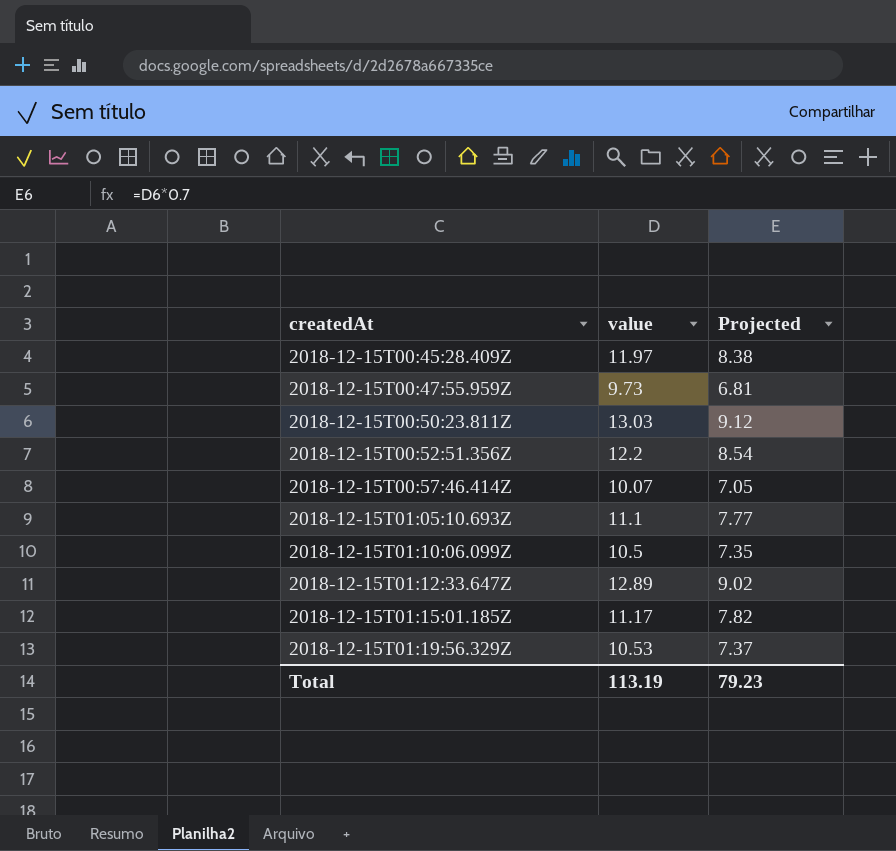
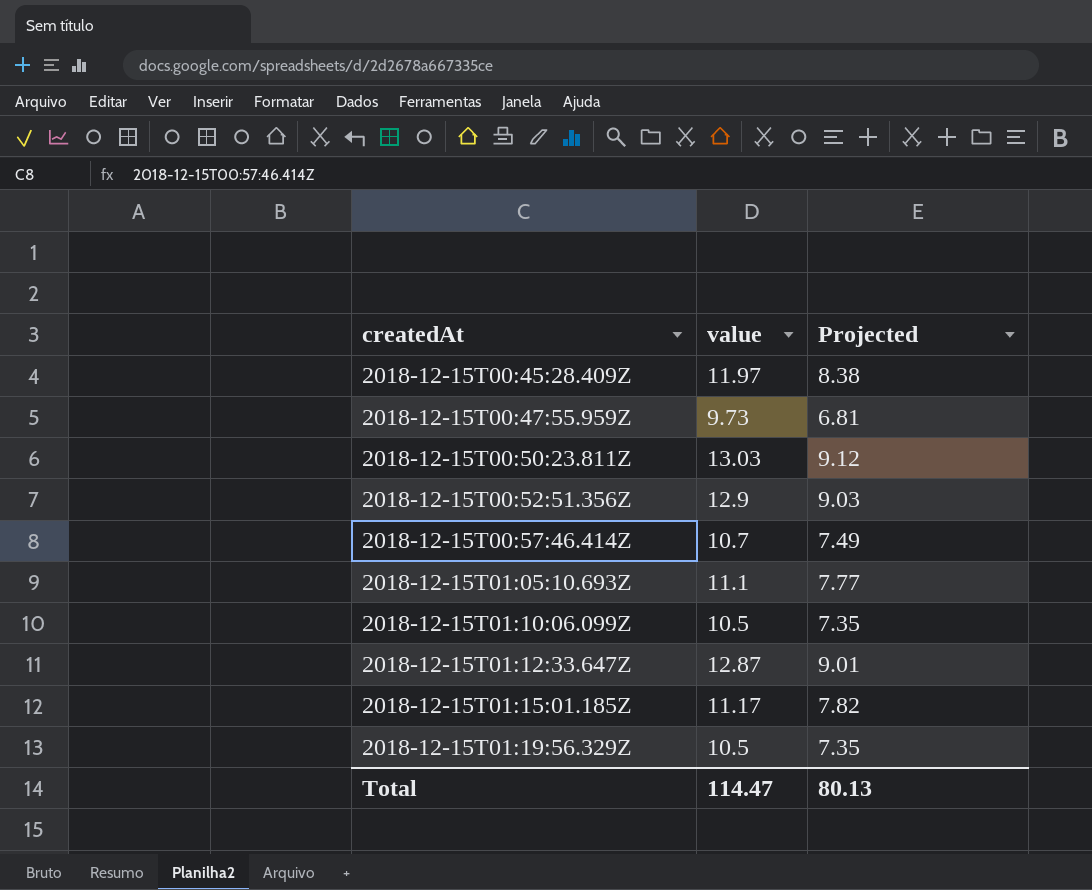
2018-12-15T00:52:51.356Z | value: 12.2 -> 12.9
2018-12-15T00:52:51.356Z | Projected: 8.54 -> 9.03
2018-12-15T00:57:46.414Z | value: 10.07 -> 10.7
2018-12-15T00:57:46.414Z | Projected: 7.05 -> 7.49
2018-12-15T01:12:33.647Z | value: 12.89 -> 12.87
2018-12-15T01:12:33.647Z | Projected: 9.02 -> 9.01
2018-12-15T01:19:56.329Z | value: 10.53 -> 10.5
2018-12-15T01:19:56.329Z | Projected: 7.37 -> 7.35
Total | value: 113.19 -> 114.47
Total | Projected: 79.23 -> 80.13

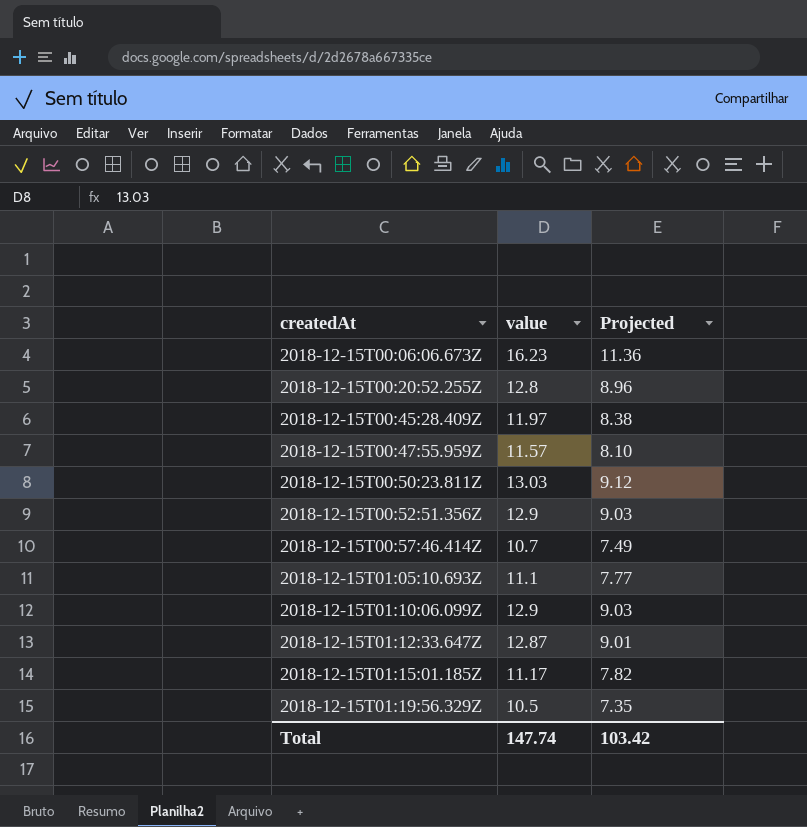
row 2018-12-15T00:06:06.673Z: none -> 16.23 | 11.36
row 2018-12-15T00:20:52.255Z: none -> 12.8 | 8.96
2018-12-15T00:47:55.959Z | value: 9.73 -> 11.57
2018-12-15T00:47:55.959Z | Projected: 6.81 -> 8.10
2018-12-15T01:10:06.099Z | value: 10.5 -> 12.9
2018-12-15T01:10:06.099Z | Projected: 7.35 -> 9.03
Total | value: 114.47 -> 147.74
Total | Projected: 80.13 -> 103.42

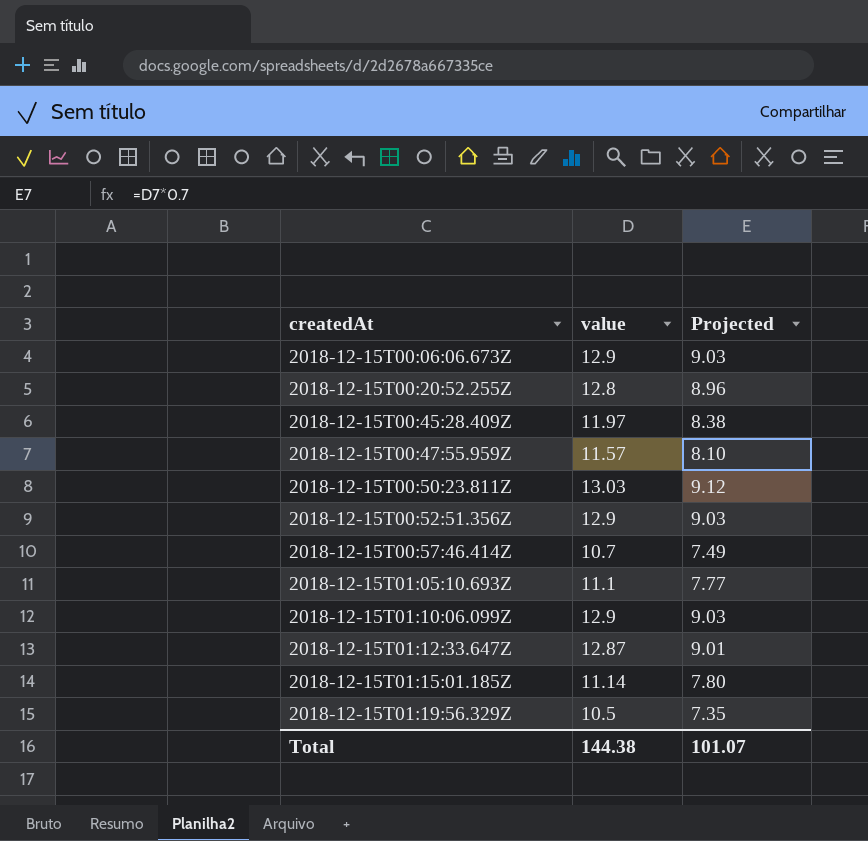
2018-12-15T00:06:06.673Z | value: 16.23 -> 12.9
2018-12-15T00:06:06.673Z | Projected: 11.36 -> 9.03
2018-12-15T01:15:01.185Z | value: 11.17 -> 11.14
2018-12-15T01:15:01.185Z | Projected: 7.82 -> 7.80
Total | value: 147.74 -> 144.38
Total | Projected: 103.42 -> 101.07

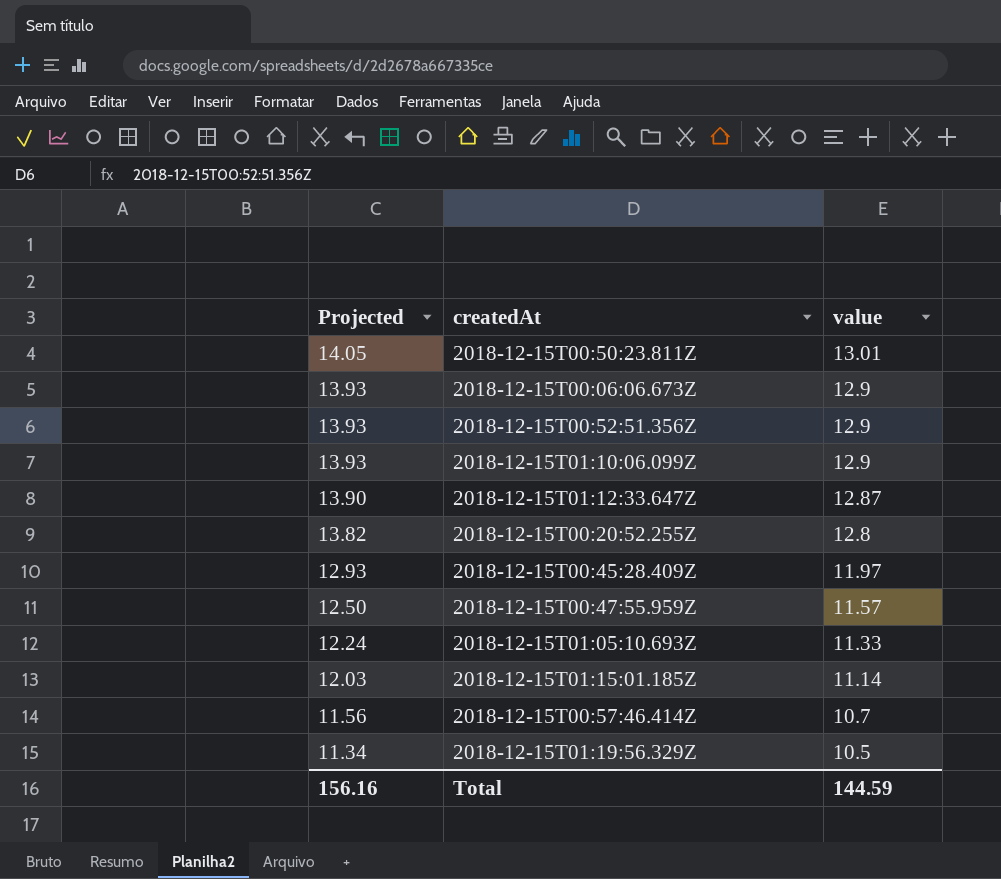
row order: createdAt ascending -> Projected descending
column Projected | formula: [value] * 0.7 -> [value] * 1.08
column Projected | position: 3 -> 1
2018-12-15T00:50:23.811Z | value: 13.03 -> 13.01
2018-12-15T01:05:10.693Z | value: 11.1 -> 11.33
Total | Projected: 101.07 -> 156.16
Total | value: 144.38 -> 144.59

